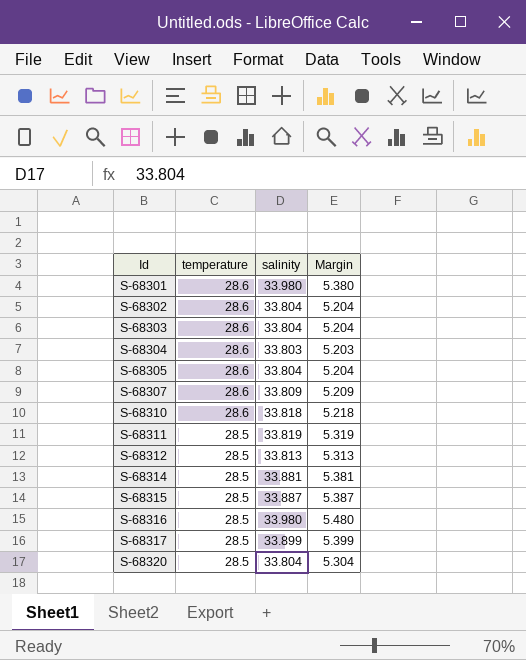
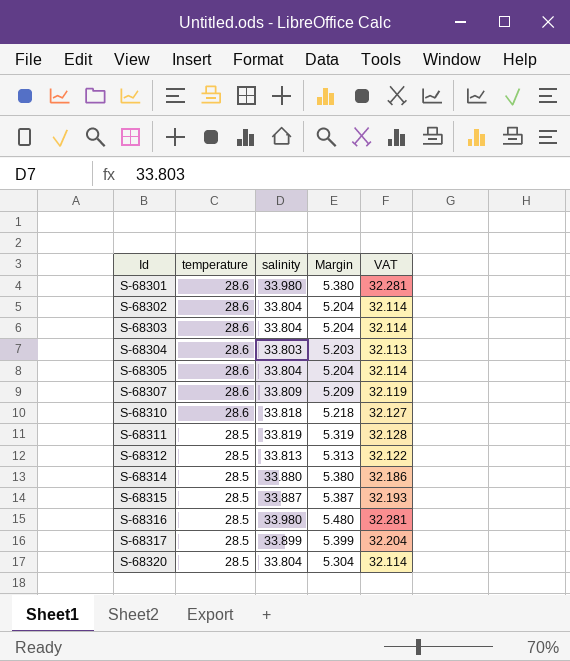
column VAT | formula: none -> [salinity] * 0.95
S-68314 | salinity: 33.881 -> 33.880
S-68314 | Margin: 5.381 -> 5.380

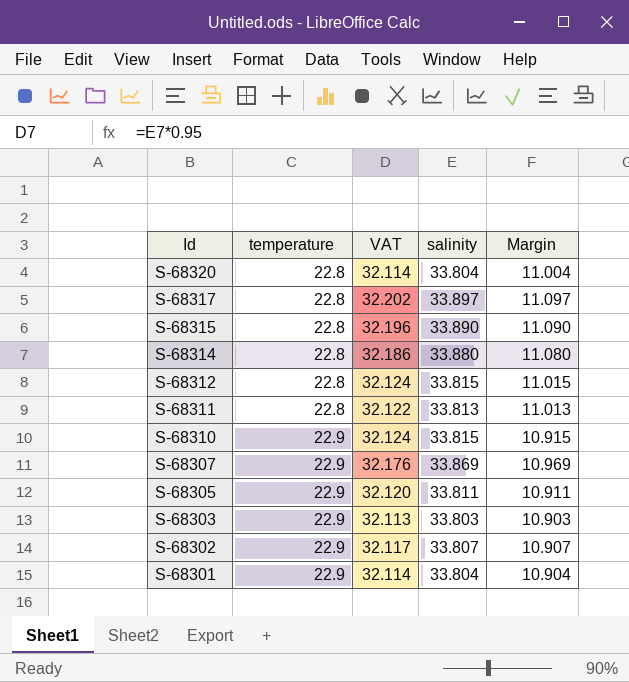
row order: Id ascending -> Id descending
column VAT | position: 5 -> 3
row S-68304: 28.6 | 33.803 | 5.203 | 32.113 -> none
row S-68316: 28.5 | 33.980 | 5.480 | 32.281 -> none
S-68320 | temperature: 28.5 -> 22.8
S-68320 | Margin: 5.304 -> 11.004
S-68317 | temperature: 28.5 -> 22.8
S-68317 | VAT: 32.204 -> 32.202
S-68317 | salinity: 33.899 -> 33.897
S-68317 | Margin: 5.399 -> 11.097
S-68315 | temperature: 28.5 -> 22.8
S-68315 | VAT: 32.193 -> 32.196
S-68315 | salinity: 33.887 -> 33.890
S-68315 | Margin: 5.387 -> 11.090
S-68314 | temperature: 28.5 -> 22.8
S-68314 | Margin: 5.380 -> 11.080
S-68312 | temperature: 28.5 -> 22.8
S-68312 | VAT: 32.122 -> 32.124
S-68312 | salinity: 33.813 -> 33.815
S-68312 | Margin: 5.313 -> 11.015
S-68311 | temperature: 28.5 -> 22.8
S-68311 | VAT: 32.128 -> 32.122
S-68311 | salinity: 33.819 -> 33.813
S-68311 | Margin: 5.319 -> 11.013
S-68310 | temperature: 28.6 -> 22.9
S-68310 | VAT: 32.127 -> 32.124
S-68310 | salinity: 33.818 -> 33.815
S-68310 | Margin: 5.218 -> 10.915
S-68307 | temperature: 28.6 -> 22.9
S-68307 | VAT: 32.119 -> 32.176
S-68307 | salinity: 33.809 -> 33.869
S-68307 | Margin: 5.209 -> 10.969
S-68305 | temperature: 28.6 -> 22.9
S-68305 | VAT: 32.114 -> 32.120
S-68305 | salinity: 33.804 -> 33.811
S-68305 | Margin: 5.204 -> 10.911
S-68303 | temperature: 28.6 -> 22.9
S-68303 | VAT: 32.114 -> 32.113
S-68303 | salinity: 33.804 -> 33.803
S-68303 | Margin: 5.204 -> 10.903
S-68302 | temperature: 28.6 -> 22.9
S-68302 | VAT: 32.114 -> 32.117
S-68302 | salinity: 33.804 -> 33.807
S-68302 | Margin: 5.204 -> 10.907
S-68301 | temperature: 28.6 -> 22.9
S-68301 | VAT: 32.281 -> 32.114
S-68301 | salinity: 33.980 -> 33.804
S-68301 | Margin: 5.380 -> 10.904

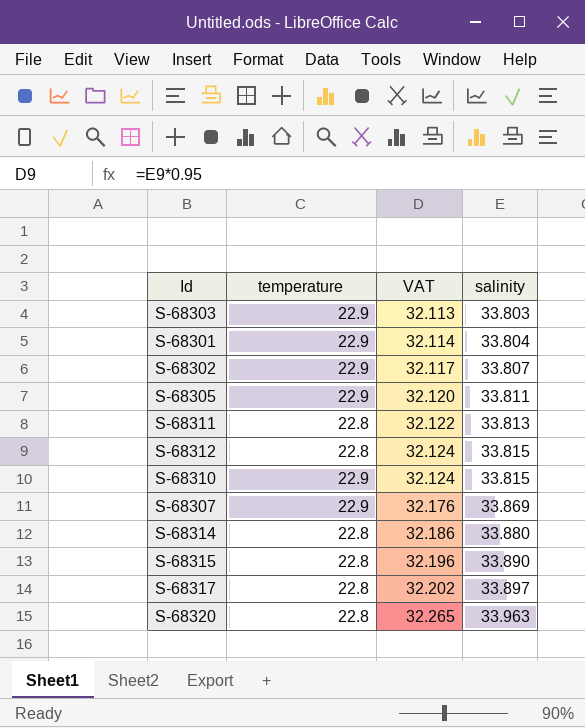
row order: Id descending -> VAT ascending
column Margin | formula: [salinity] - [temperature] -> none
S-68320 | VAT: 32.114 -> 32.265
S-68320 | salinity: 33.804 -> 33.963

